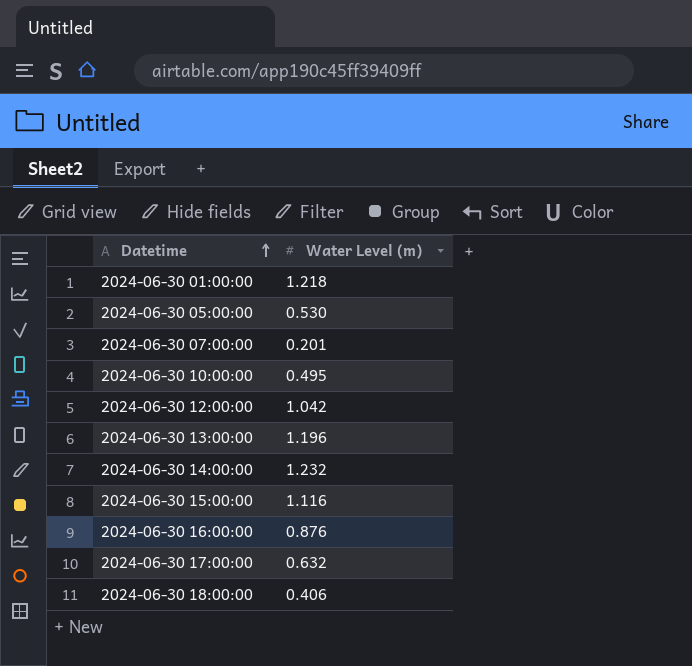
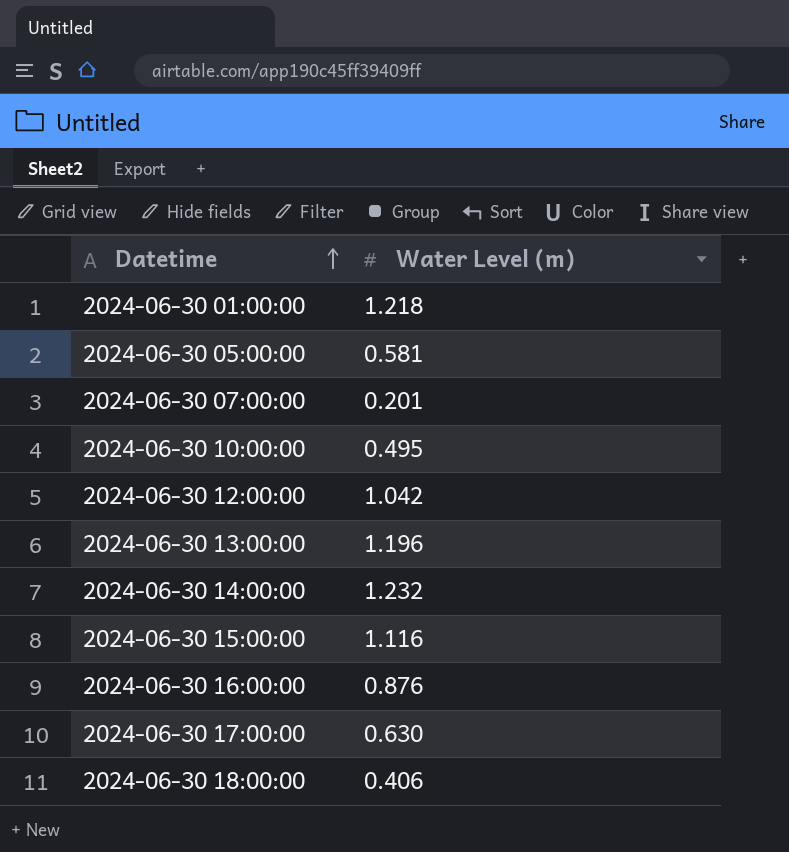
2024-06-30 05:00:00 | Water Level (m): 0.530 -> 0.581
2024-06-30 17:00:00 | Water Level (m): 0.632 -> 0.630

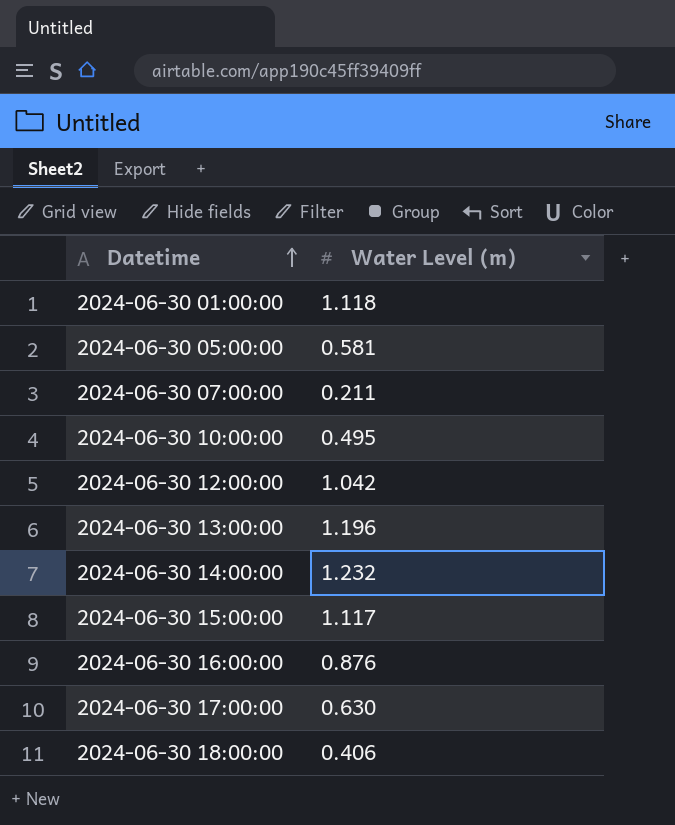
2024-06-30 01:00:00 | Water Level (m): 1.218 -> 1.118
2024-06-30 07:00:00 | Water Level (m): 0.201 -> 0.211
2024-06-30 15:00:00 | Water Level (m): 1.116 -> 1.117

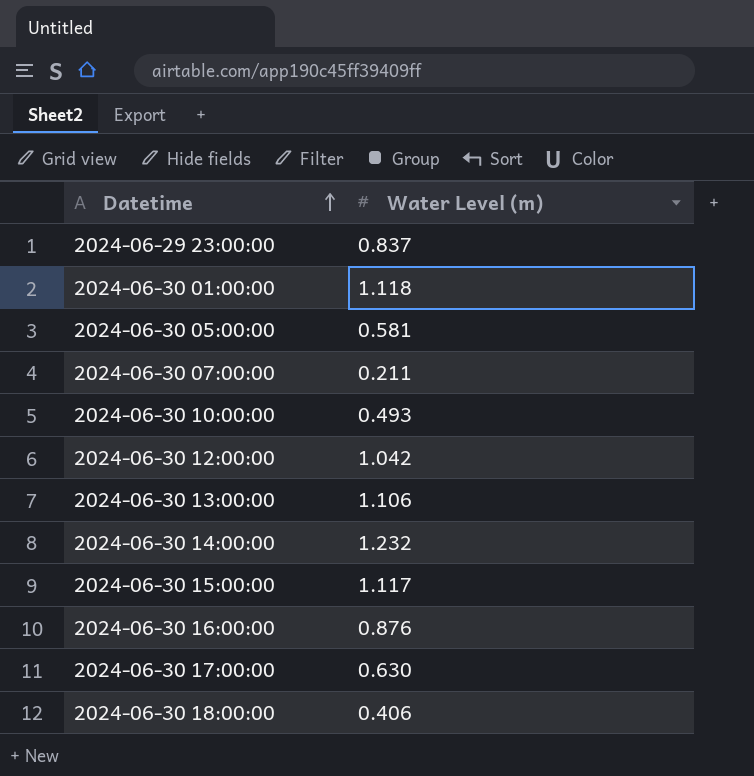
row 2024-06-29 23:00:00: none -> 0.837
2024-06-30 10:00:00 | Water Level (m): 0.495 -> 0.493
2024-06-30 13:00:00 | Water Level (m): 1.196 -> 1.106

